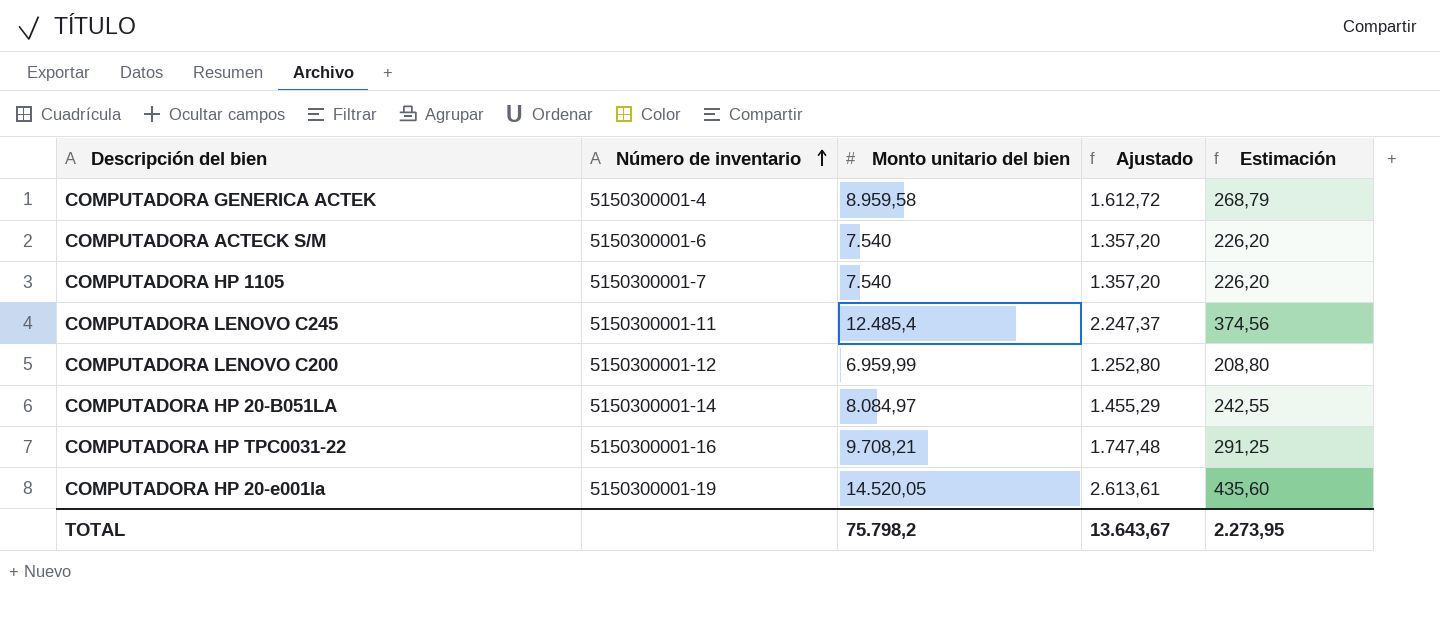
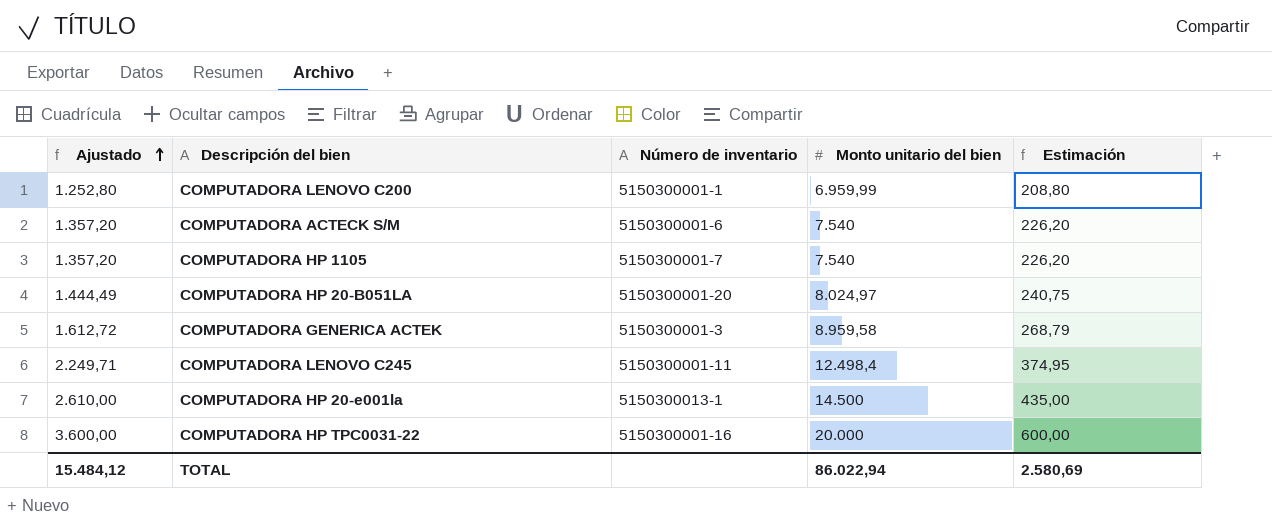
row order: Número de inventario ascending -> Ajustado ascending
column Ajustado | position: 4 -> 1
COMPUTADORA LENOVO C200 | Número de inventario: 5150300001-12 -> 5150300001-1
COMPUTADORA HP 20-B051LA | Ajustado: 1.455,29 -> 1.444,49
COMPUTADORA HP 20-B051LA | Número de inventario: 5150300001-14 -> 5150300001-20
COMPUTADORA HP 20-B051LA | Monto unitario del bien: 8.084,97 -> 8.024,97
COMPUTADORA HP 20-B051LA | Estimación: 242,55 -> 240,75
COMPUTADORA GENERICA ACTEK | Número de inventario: 5150300001-4 -> 5150300001-3
COMPUTADORA LENOVO C245 | Ajustado: 2.247,37 -> 2.249,71
COMPUTADORA LENOVO C245 | Monto unitario del bien: 12.485,4 -> 12.498,4
COMPUTADORA LENOVO C245 | Estimación: 374,56 -> 374,95
COMPUTADORA HP 20-e001la | Ajustado: 2.613,61 -> 2.610,00
COMPUTADORA HP 20-e001la | Número de inventario: 5150300001-19 -> 5150300013-1
COMPUTADORA HP 20-e001la | Monto unitario del bien: 14.520,05 -> 14.500
COMPUTADORA HP 20-e001la | Estimación: 435,60 -> 435,00
COMPUTADORA HP TPC0031-22 | Ajustado: 1.747,48 -> 3.600,00
COMPUTADORA HP TPC0031-22 | Monto unitario del bien: 9.708,21 -> 20.000
COMPUTADORA HP TPC0031-22 | Estimación: 291,25 -> 600,00
TOTAL | Ajustado: 13.643,67 -> 15.484,12
TOTAL | Monto unitario del bien: 75.798,2 -> 86.022,94
TOTAL | Estimación: 2.273,95 -> 2.580,69

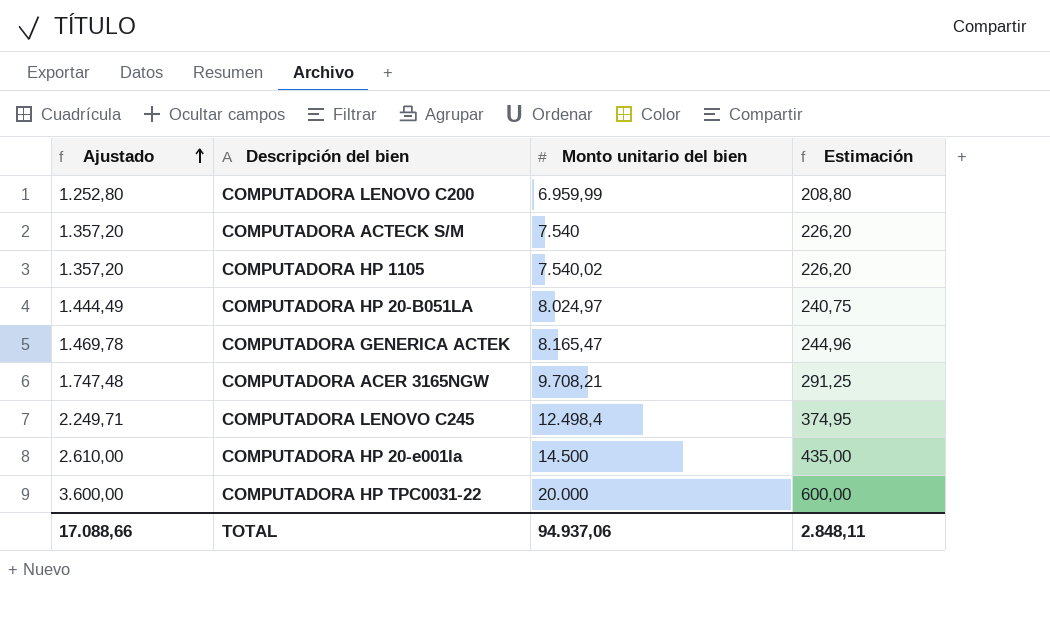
column Número de inventario | position: 3 -> none
COMPUTADORA HP 1105 | Monto unitario del bien: 7.540 -> 7.540,02
COMPUTADORA GENERICA ACTEK | Ajustado: 1.612,72 -> 1.469,78
COMPUTADORA GENERICA ACTEK | Monto unitario del bien: 8.959,58 -> 8.165,47
COMPUTADORA GENERICA ACTEK | Estimación: 268,79 -> 244,96
row COMPUTADORA ACER 3165NGW: none -> 1.747,48 | 9.708,21 | 291,25
TOTAL | Ajustado: 15.484,12 -> 17.088,66
TOTAL | Monto unitario del bien: 86.022,94 -> 94.937,06
TOTAL | Estimación: 2.580,69 -> 2.848,11

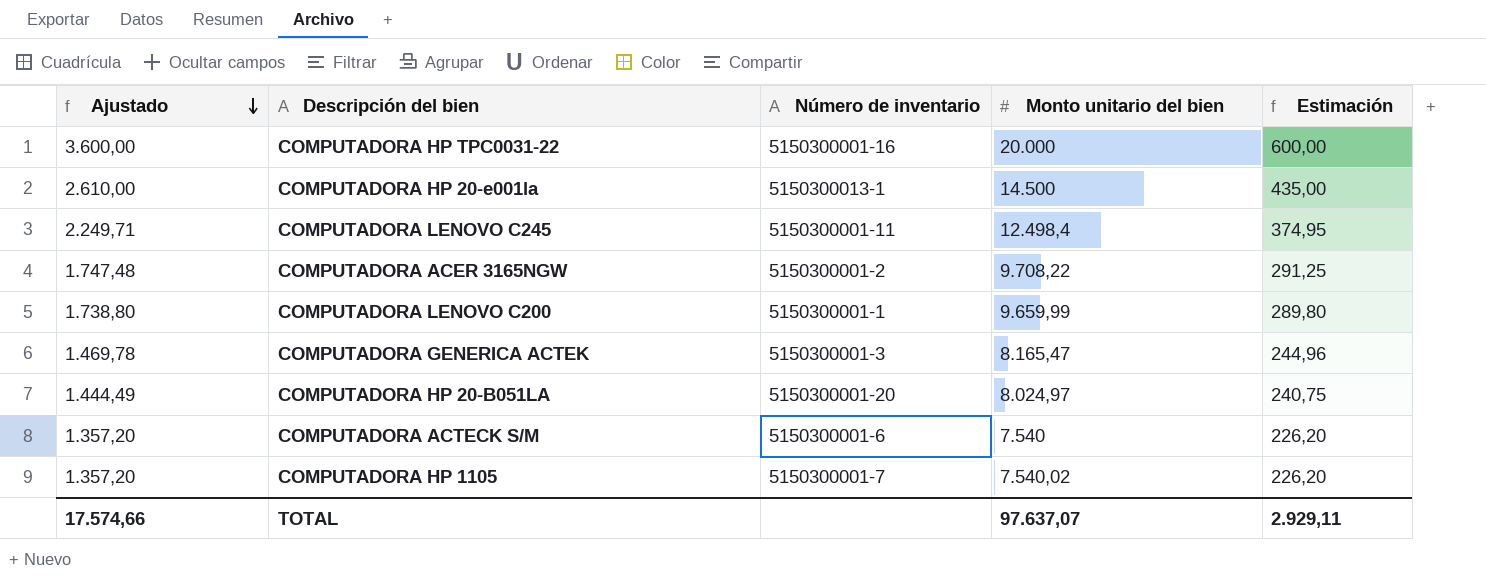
row order: Ajustado ascending -> Ajustado descending
column Número de inventario | position: none -> 3
COMPUTADORA ACER 3165NGW | Monto unitario del bien: 9.708,21 -> 9.708,22
COMPUTADORA LENOVO C200 | Ajustado: 1.252,80 -> 1.738,80
COMPUTADORA LENOVO C200 | Monto unitario del bien: 6.959,99 -> 9.659,99
COMPUTADORA LENOVO C200 | Estimación: 208,80 -> 289,80
TOTAL | Ajustado: 17.088,66 -> 17.574,66
TOTAL | Monto unitario del bien: 94.937,06 -> 97.637,07
TOTAL | Estimación: 2.848,11 -> 2.929,11

